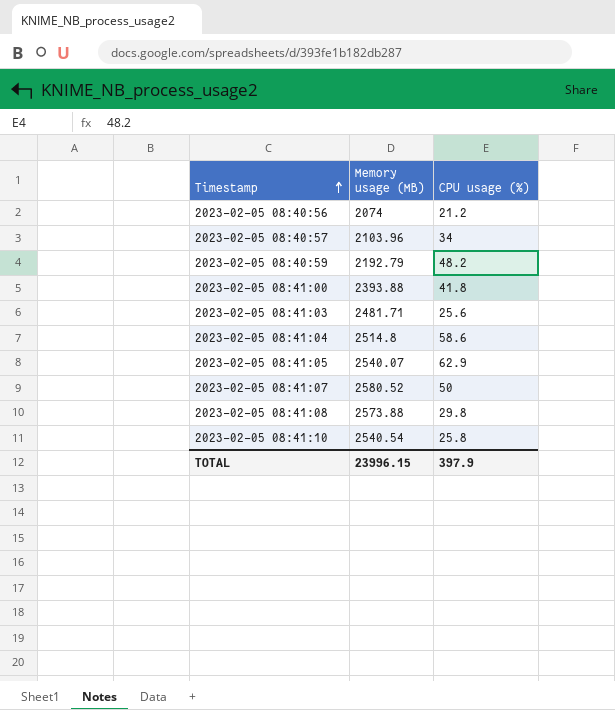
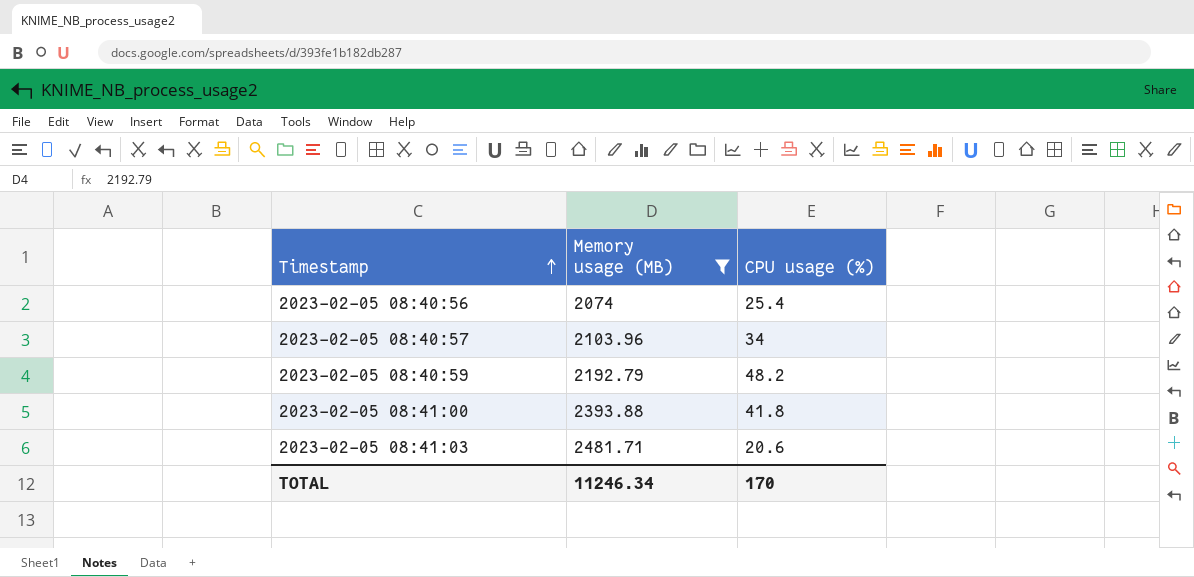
filter: none -> Memory usage (MB) <= 2481.71
2023-02-05 08:40:56 | CPU usage (%): 21.2 -> 25.4
2023-02-05 08:41:03 | CPU usage (%): 25.6 -> 20.6
TOTAL | Memory usage (MB): 23996.15 -> 11246.34
TOTAL | CPU usage (%): 397.9 -> 170

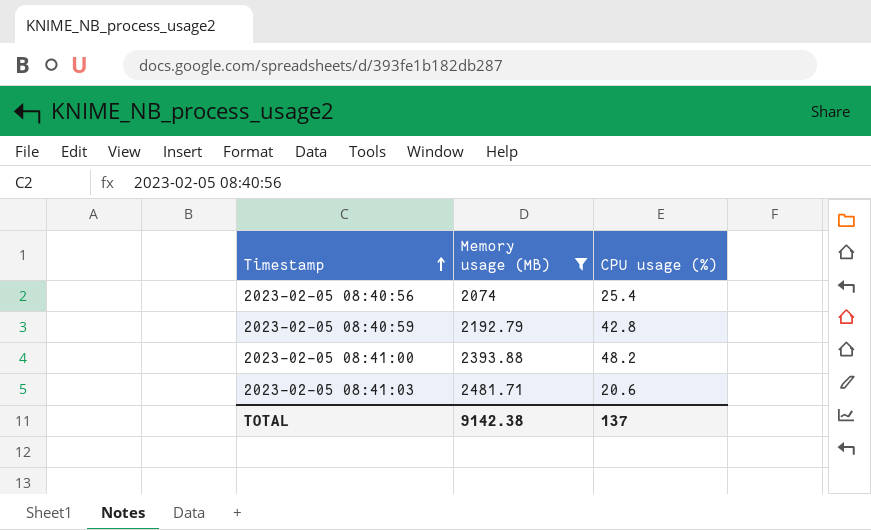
row 2023-02-05 08:40:57: 2103.96 | 34 -> none
2023-02-05 08:40:59 | CPU usage (%): 48.2 -> 42.8
2023-02-05 08:41:00 | CPU usage (%): 41.8 -> 48.2
TOTAL | Memory usage (MB): 11246.34 -> 9142.38
TOTAL | CPU usage (%): 170 -> 137

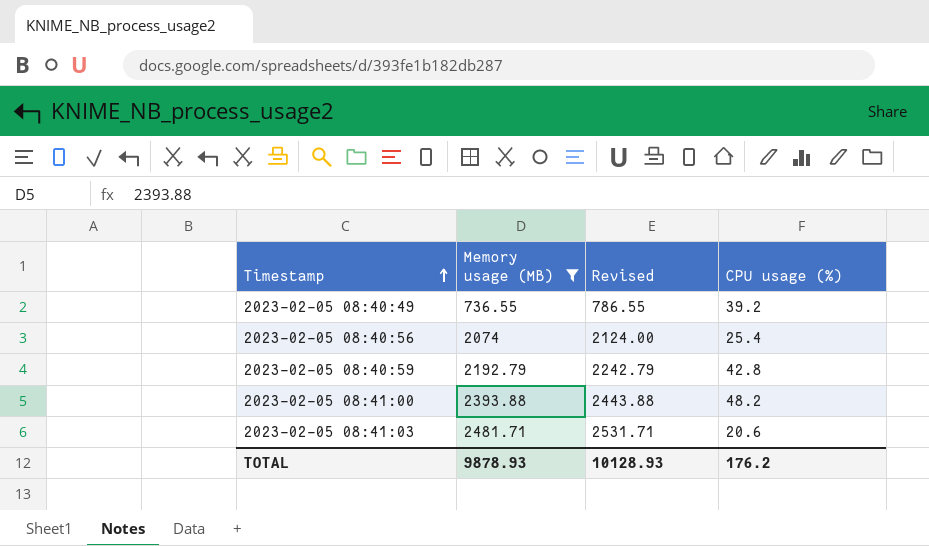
column Revised | formula: none -> [Memory usage (MB)] + 50
row 2023-02-05 08:40:49: none -> 736.55 | 786.55 | 39.2
TOTAL | Memory usage (MB): 9142.38 -> 9878.93
TOTAL | CPU usage (%): 137 -> 176.2

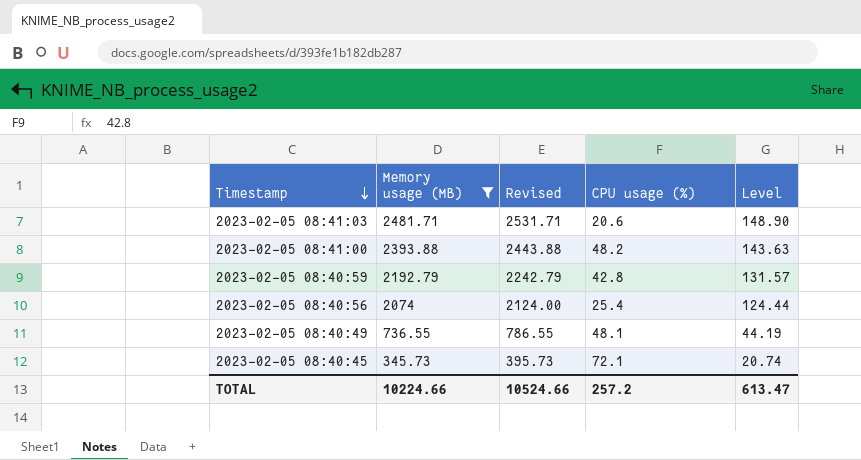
row order: Timestamp ascending -> Timestamp descending
column Level | formula: none -> [Memory usage (MB)] * 0.06
2023-02-05 08:40:49 | CPU usage (%): 39.2 -> 48.1
row 2023-02-05 08:40:45: none -> 345.73 | 395.73 | 72.1 | 20.74
TOTAL | Memory usage (MB): 9878.93 -> 10224.66
TOTAL | Revised: 10128.93 -> 10524.66
TOTAL | CPU usage (%): 176.2 -> 257.2

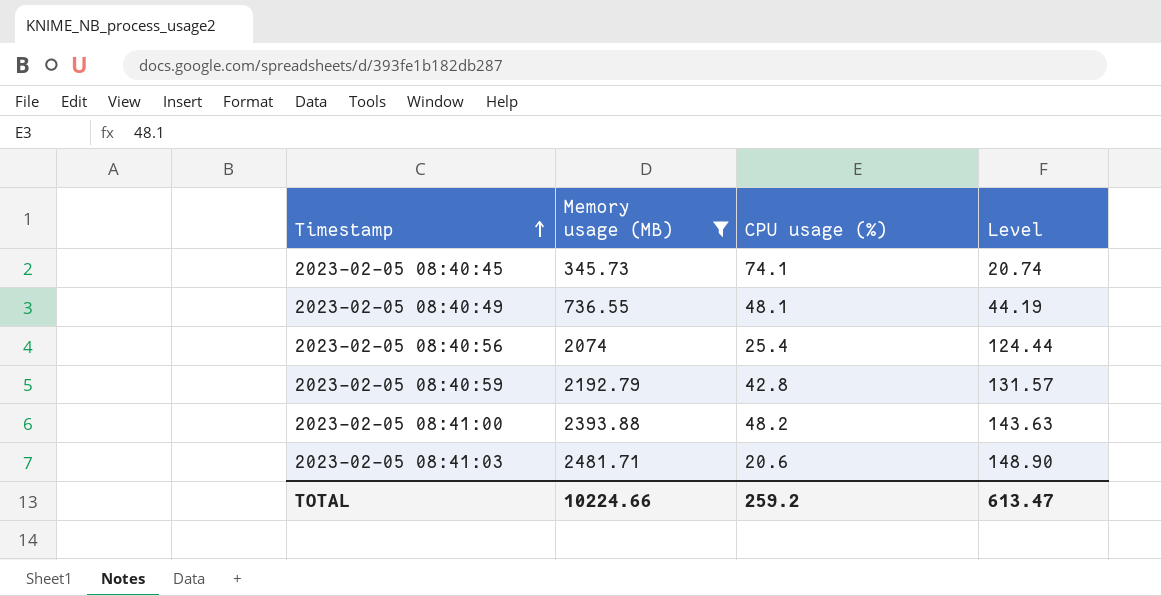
row order: Timestamp descending -> Timestamp ascending
column Revised | formula: [Memory usage (MB)] + 50 -> none
2023-02-05 08:40:45 | CPU usage (%): 72.1 -> 74.1
TOTAL | CPU usage (%): 257.2 -> 259.2

